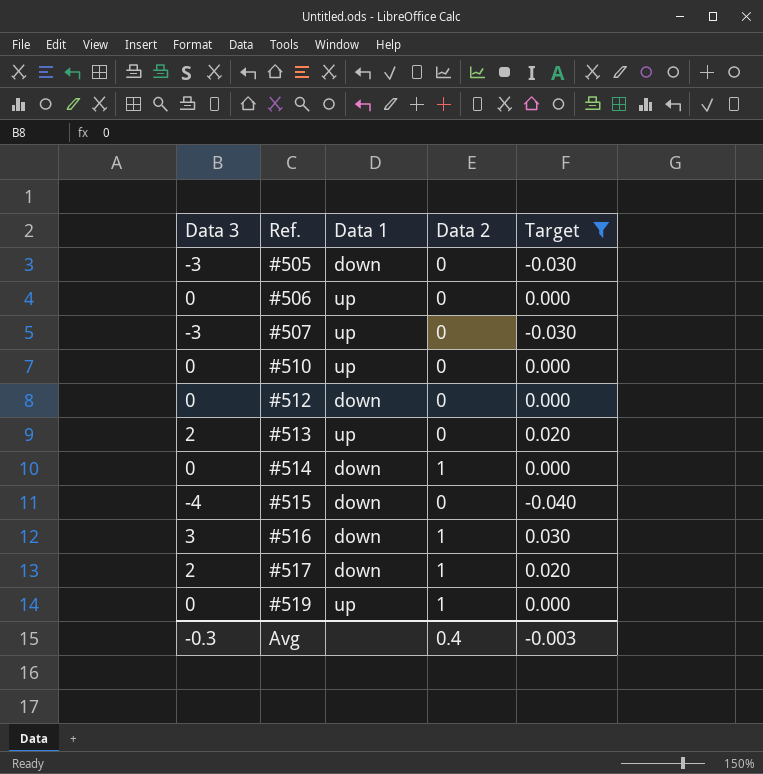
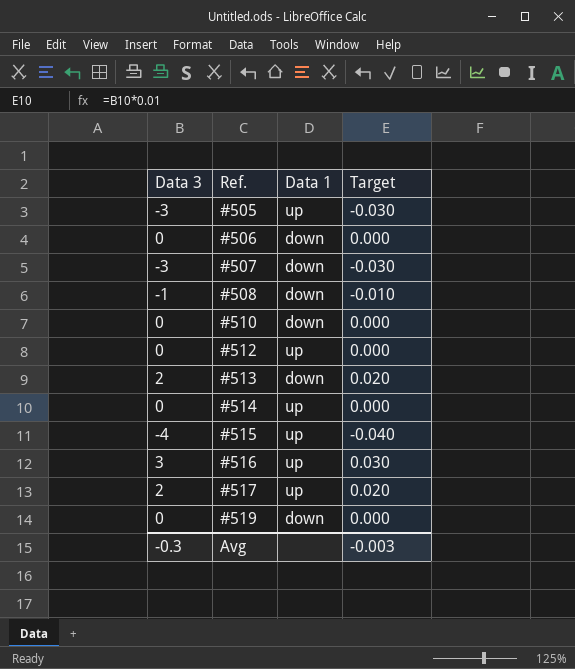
filter: Target != -0.010 -> none
column Data 2 | position: 4 -> none
#505 | Data 1: down -> up
#506 | Data 1: up -> down
#507 | Data 1: up -> down
#510 | Data 1: up -> down
#512 | Data 1: down -> up
#513 | Data 1: up -> down
#514 | Data 1: down -> up
#515 | Data 1: down -> up
#516 | Data 1: down -> up
#517 | Data 1: down -> up
#519 | Data 1: up -> down

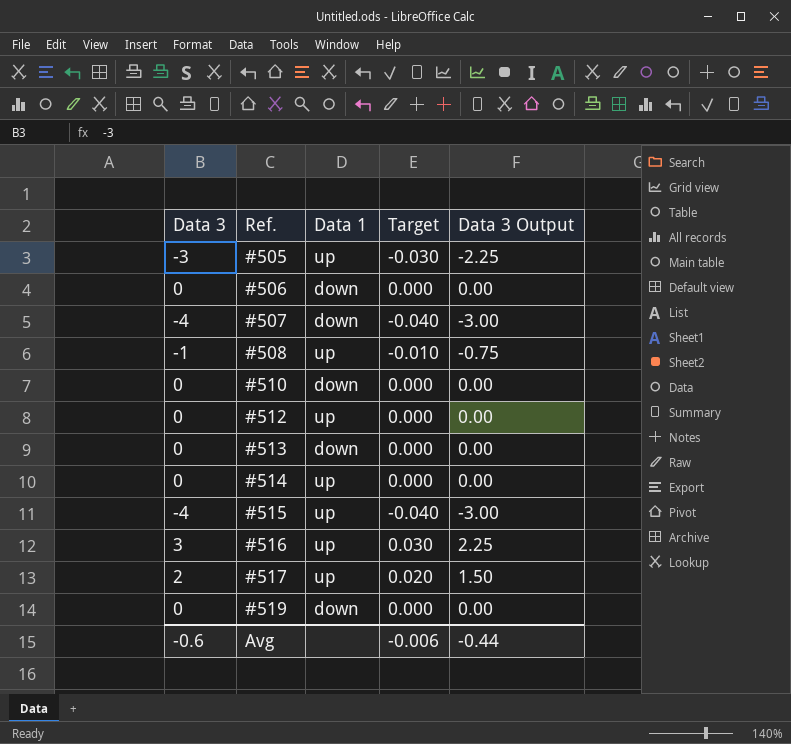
column Data 3 Output | formula: none -> [Data 3] * 0.75
#507 | Data 3: -3 -> -4
#507 | Target: -0.030 -> -0.040
#508 | Data 1: down -> up
#513 | Data 3: 2 -> 0
#513 | Target: 0.020 -> 0.000
Avg | Data 3: -0.3 -> -0.6
Avg | Target: -0.003 -> -0.006

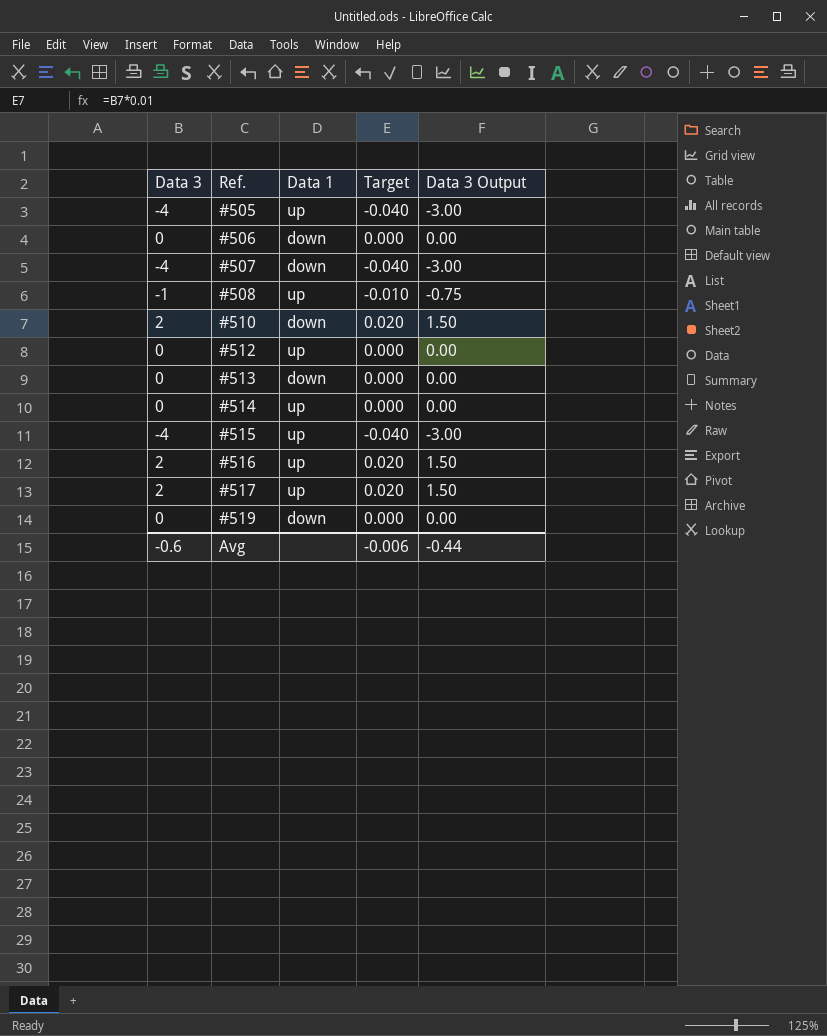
#505 | Data 3: -3 -> -4
#505 | Target: -0.030 -> -0.040
#505 | Data 3 Output: -2.25 -> -3.00
#510 | Data 3: 0 -> 2
#510 | Target: 0.000 -> 0.020
#510 | Data 3 Output: 0.00 -> 1.50
#516 | Data 3: 3 -> 2
#516 | Target: 0.030 -> 0.020
#516 | Data 3 Output: 2.25 -> 1.50

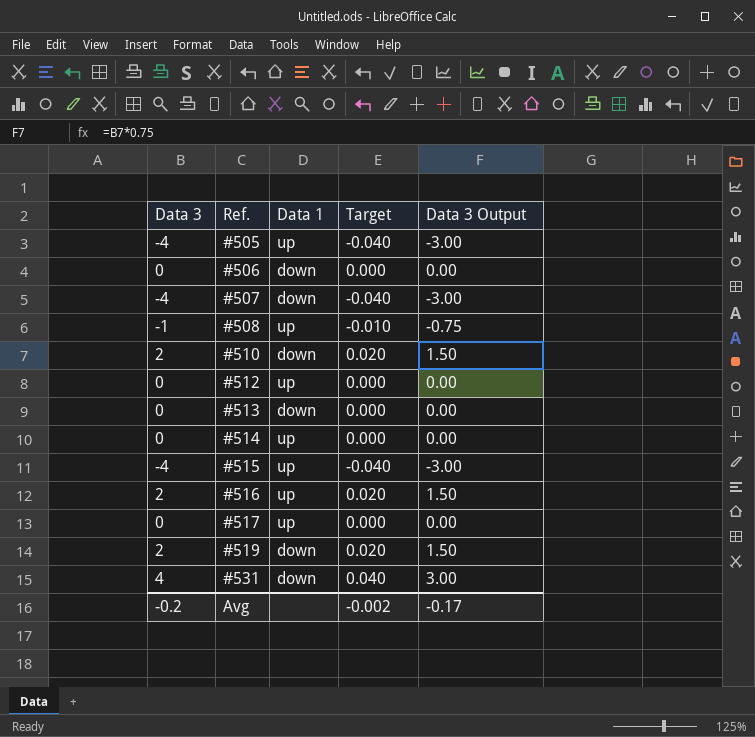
#517 | Data 3: 2 -> 0
#517 | Target: 0.020 -> 0.000
#517 | Data 3 Output: 1.50 -> 0.00
#519 | Data 3: 0 -> 2
#519 | Target: 0.000 -> 0.020
#519 | Data 3 Output: 0.00 -> 1.50
row #531: none -> 4 | down | 0.040 | 3.00
Avg | Data 3: -0.6 -> -0.2
Avg | Target: -0.006 -> -0.002
Avg | Data 3 Output: -0.44 -> -0.17

